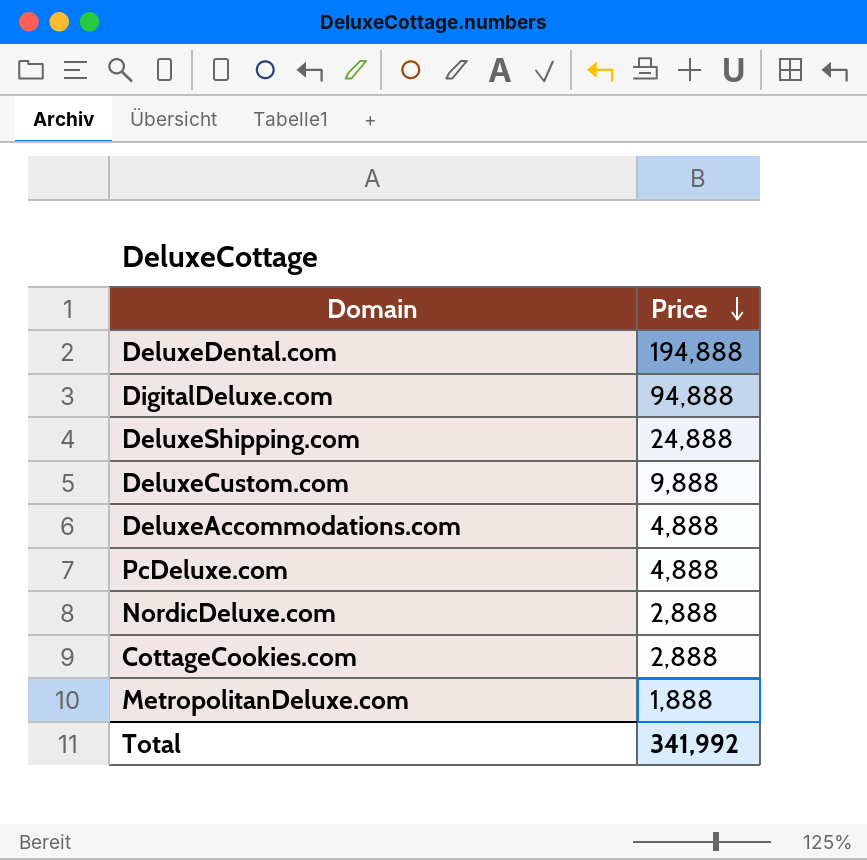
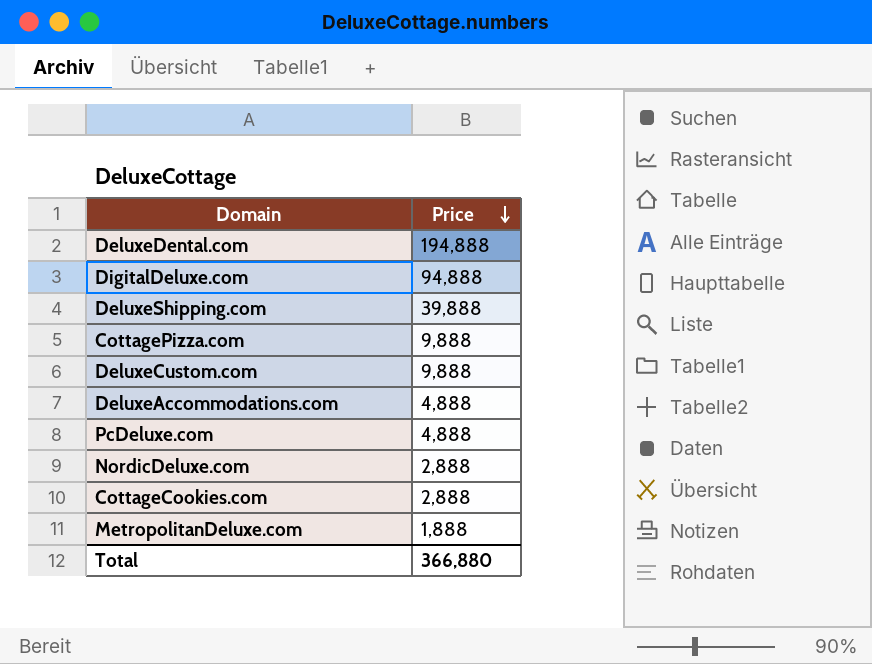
DeluxeShipping.com | Price: 24,888 -> 39,888
row CottagePizza.com: none -> 9,888
Total | Price: 341,992 -> 366,880

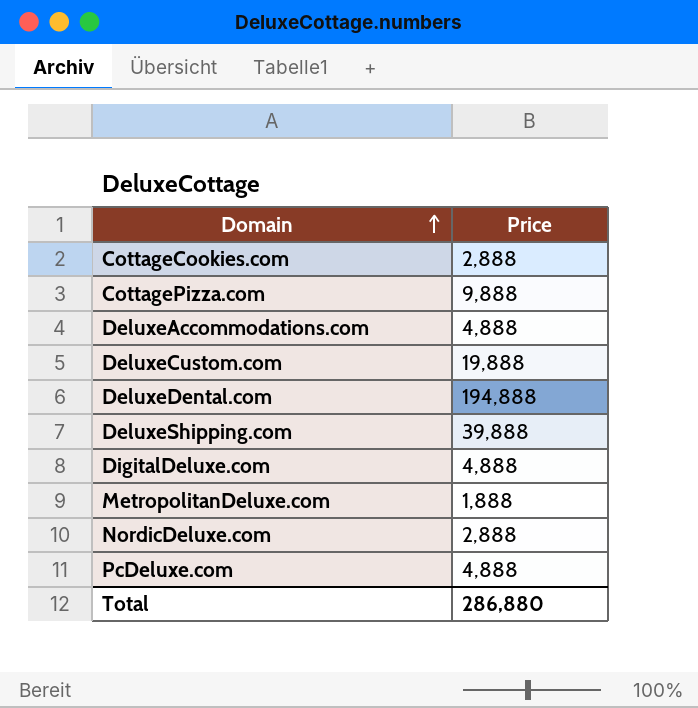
row order: Price descending -> Domain ascending
DeluxeCustom.com | Price: 9,888 -> 19,888
DigitalDeluxe.com | Price: 94,888 -> 4,888
Total | Price: 366,880 -> 286,880

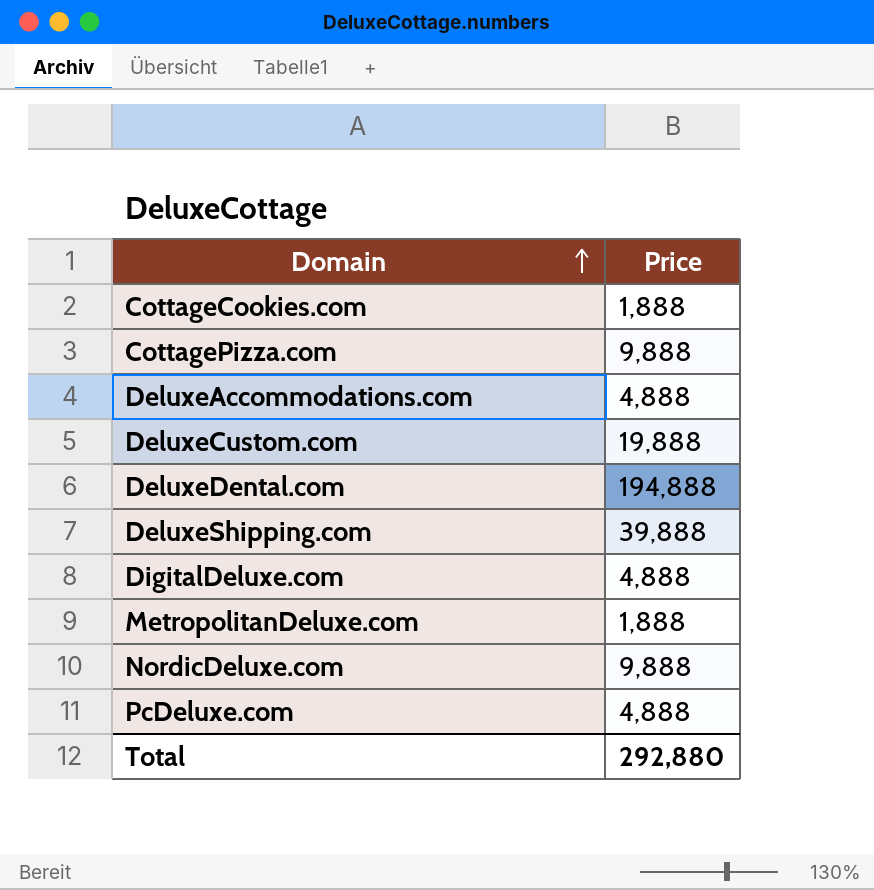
CottageCookies.com | Price: 2,888 -> 1,888
NordicDeluxe.com | Price: 2,888 -> 9,888
Total | Price: 286,880 -> 292,880

